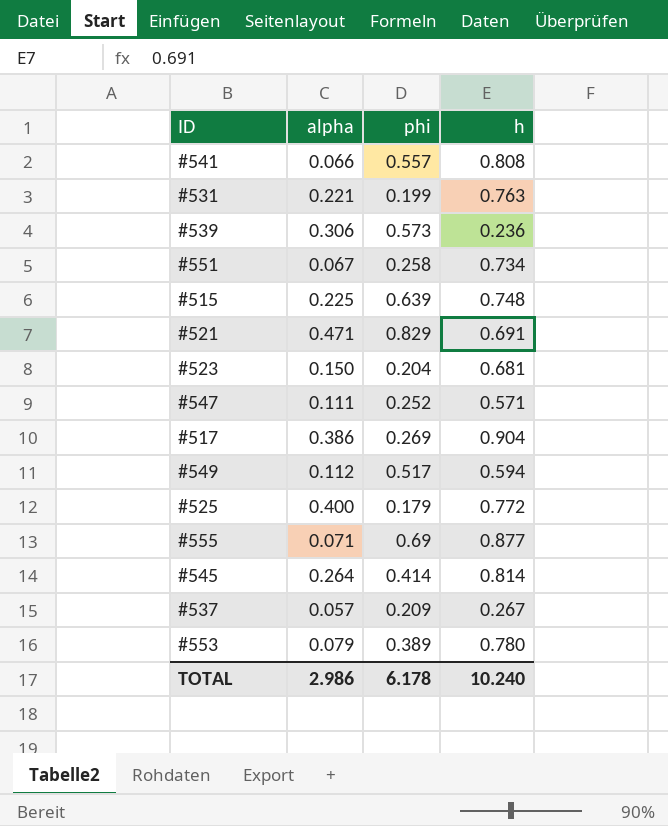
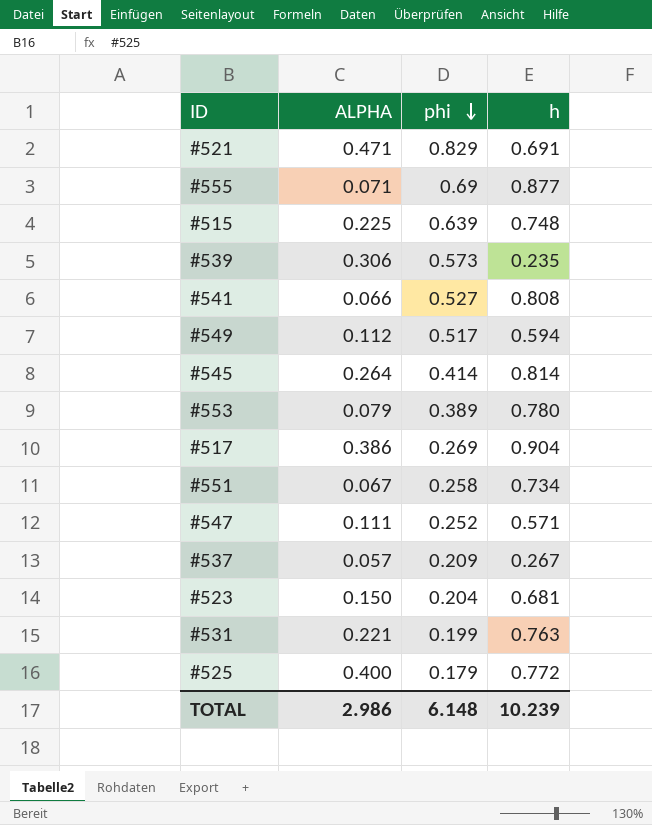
row order: none -> phi descending
column name: alpha -> ALPHA
#539 | h: 0.236 -> 0.235
#541 | phi: 0.557 -> 0.527
TOTAL | phi: 6.178 -> 6.148
TOTAL | h: 10.240 -> 10.239

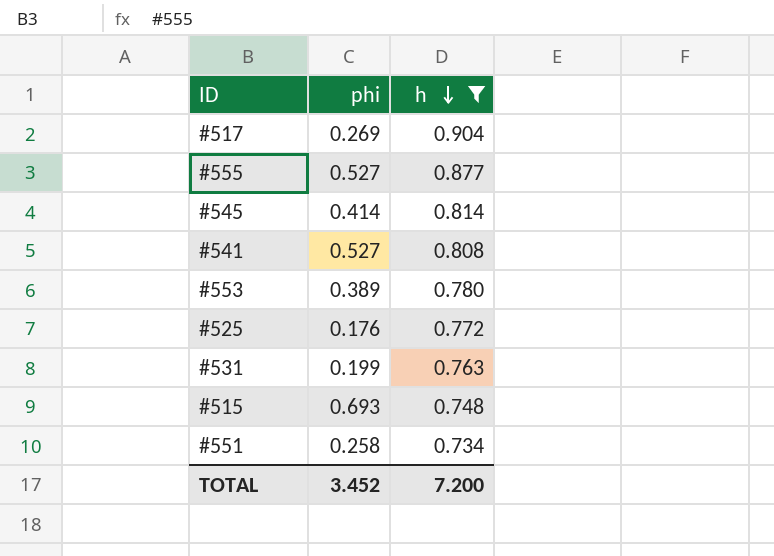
filter: none -> h >= 0.734
row order: phi descending -> h descending
column ALPHA | position: 2 -> none
#555 | phi: 0.69 -> 0.527
#525 | phi: 0.179 -> 0.176
#515 | phi: 0.639 -> 0.693
TOTAL | phi: 6.148 -> 3.452
TOTAL | h: 10.239 -> 7.200

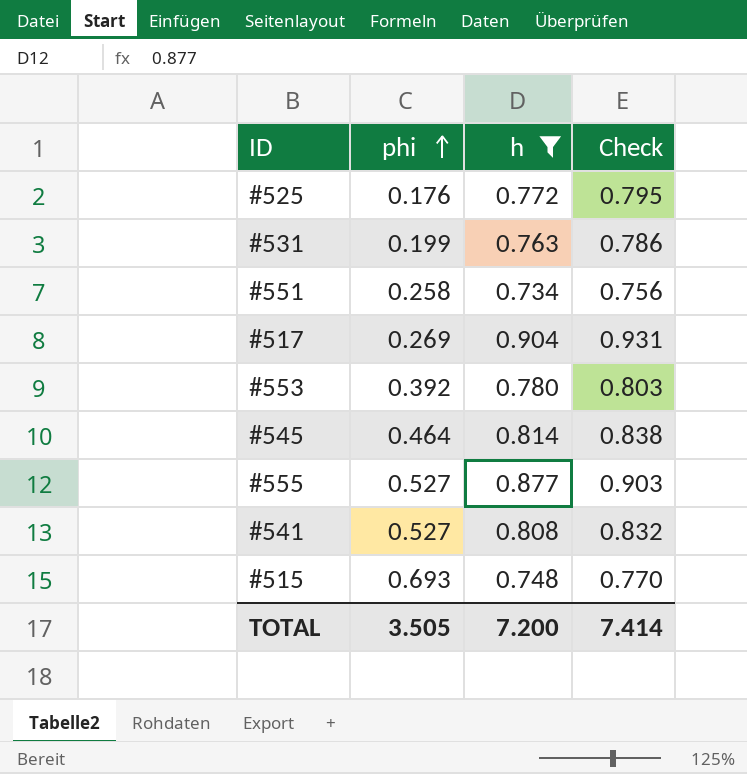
row order: h descending -> phi ascending
column Check | formula: none -> [h] * 1.03
#553 | phi: 0.389 -> 0.392
#545 | phi: 0.414 -> 0.464
TOTAL | phi: 3.452 -> 3.505

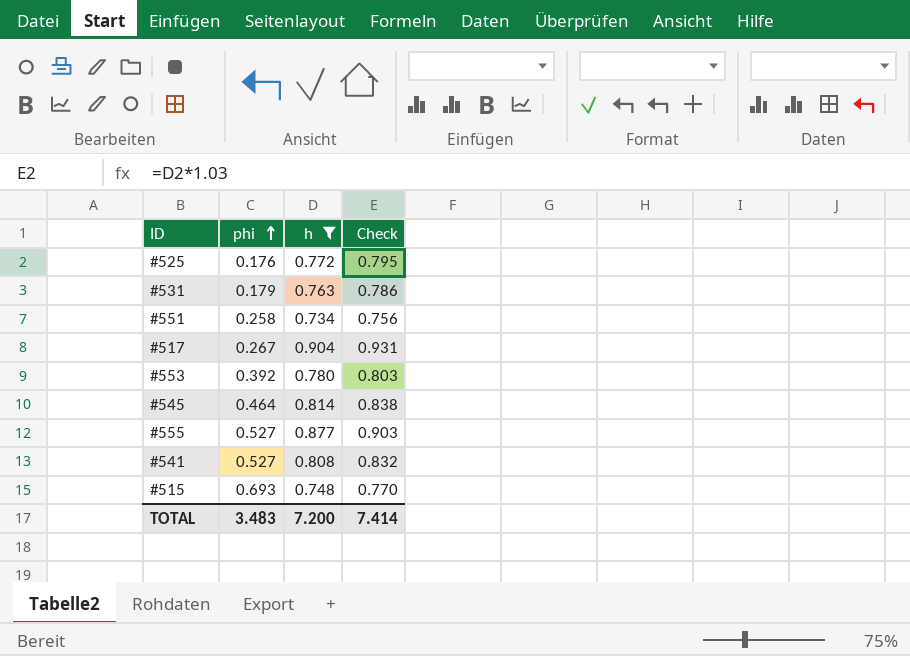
#531 | phi: 0.199 -> 0.179
#517 | phi: 0.269 -> 0.267
TOTAL | phi: 3.505 -> 3.483

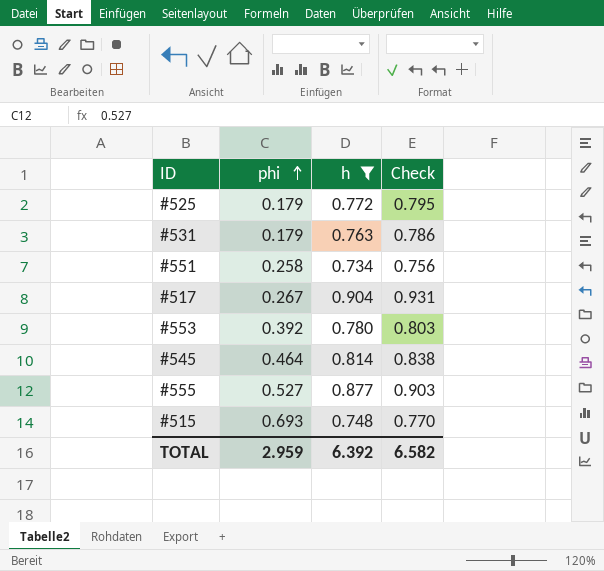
row #541: 0.527 | 0.808 | 0.832 -> none
#525 | phi: 0.176 -> 0.179
TOTAL | phi: 3.483 -> 2.959
TOTAL | h: 7.200 -> 6.392
TOTAL | Check: 7.414 -> 6.582

